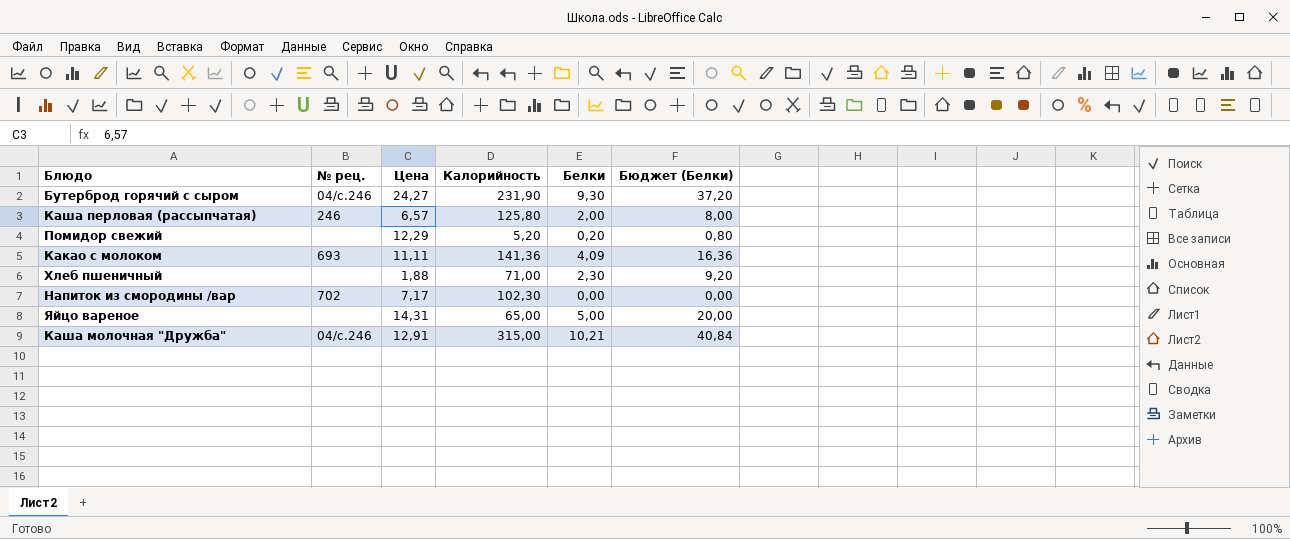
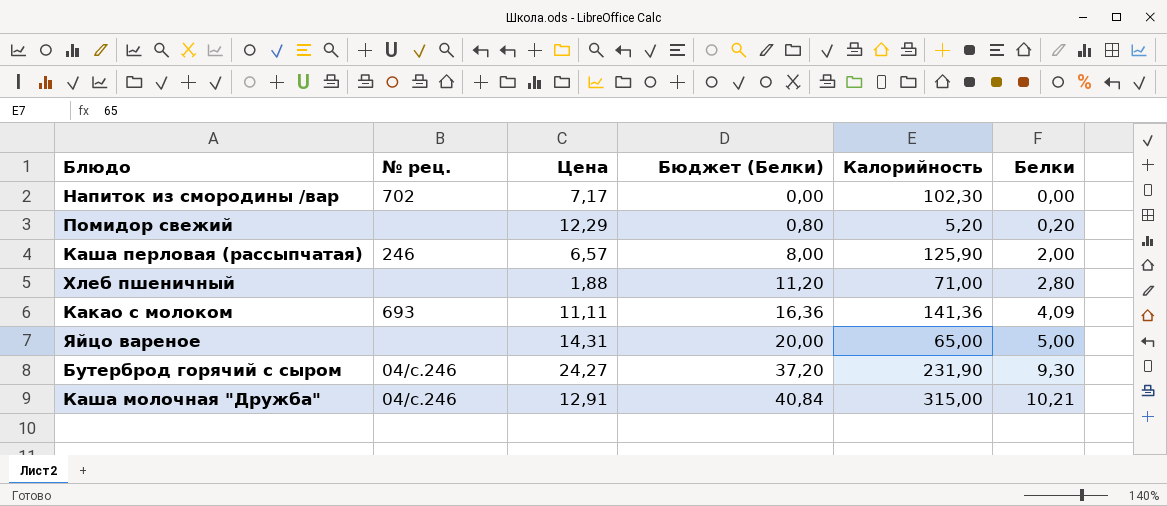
row order: none -> Бюджет (Белки) ascending
column Бюджет (Белки) | position: 6 -> 4
Каша перловая (рассыпчатая) | Калорийность: 125,80 -> 125,90
Хлеб пшеничный | Бюджет (Белки): 9,20 -> 11,20
Хлеб пшеничный | Белки: 2,30 -> 2,80

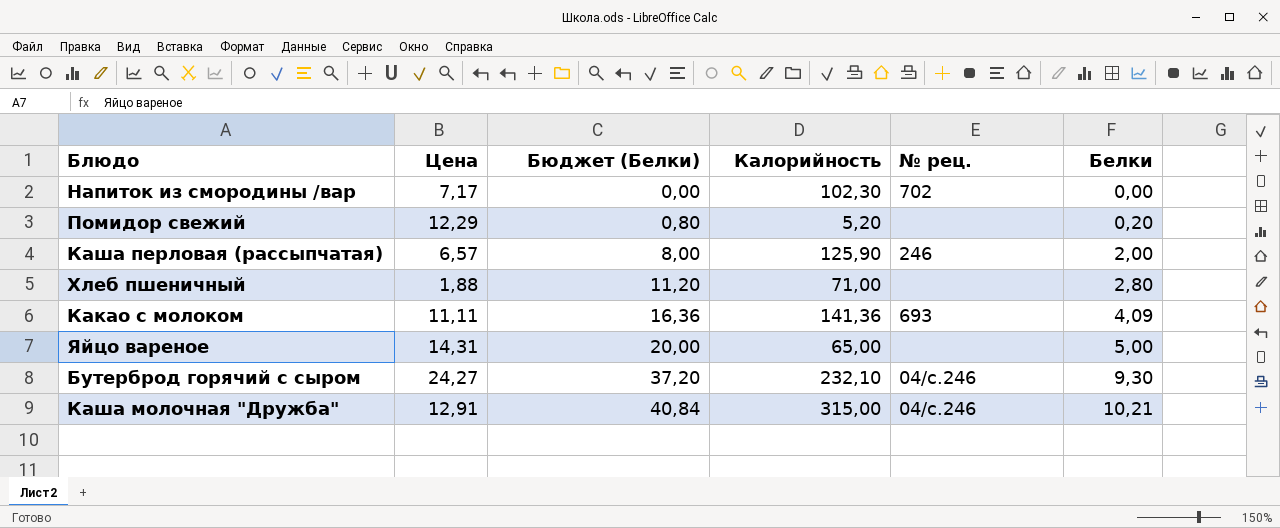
column № рец. | position: 2 -> 5
Бутерброд горячий с сыром | Калорийность: 231,90 -> 232,10

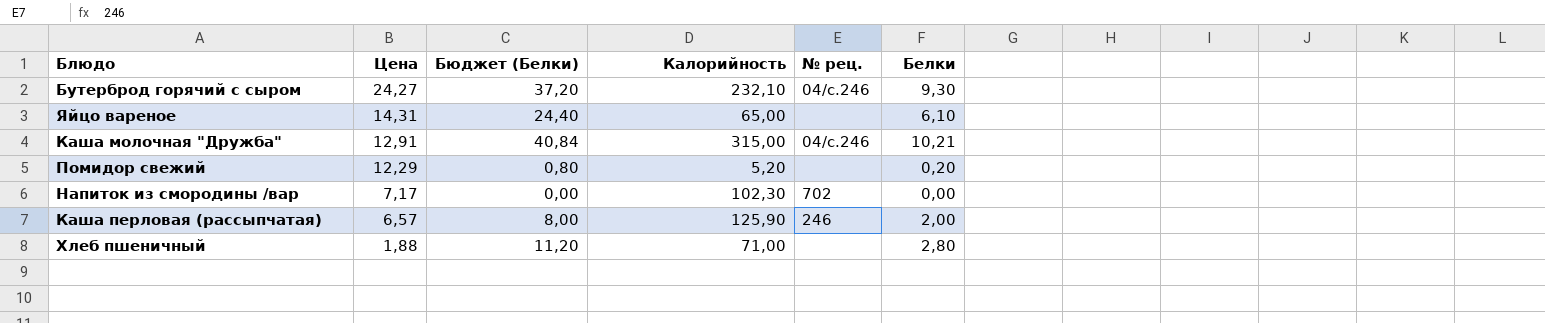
row order: Бюджет (Белки) ascending -> Цена descending
row Какао с молоком: 11,11 | 16,36 | 141,36 | 693 | 4,09 -> none
Яйцо вареное | Бюджет (Белки): 20,00 -> 24,40
Яйцо вареное | Белки: 5,00 -> 6,10

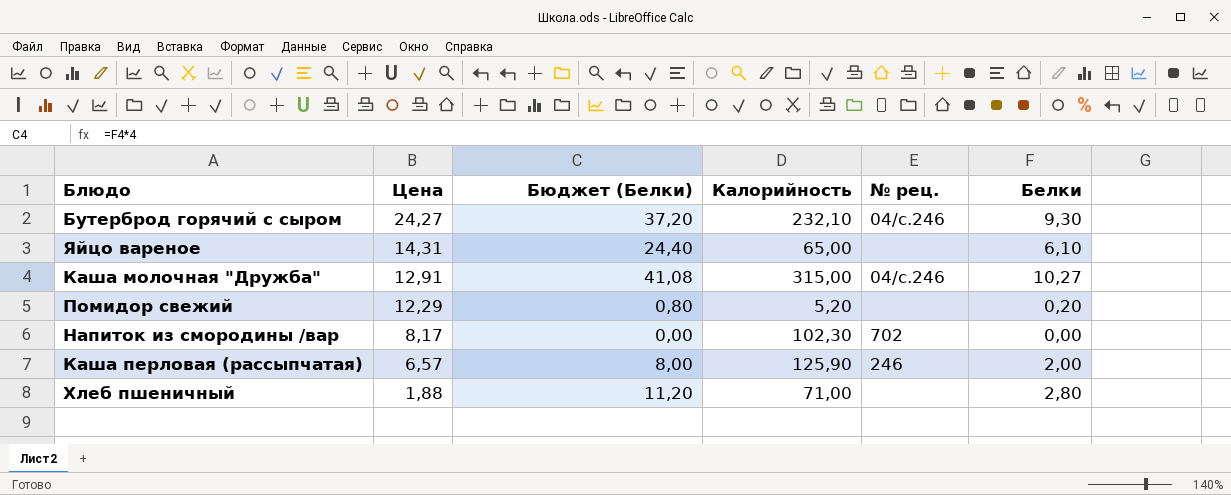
Каша молочная "Дружба" | Бюджет (Белки): 40,84 -> 41,08
Каша молочная "Дружба" | Белки: 10,21 -> 10,27
Напиток из смородины /вар | Цена: 7,17 -> 8,17

